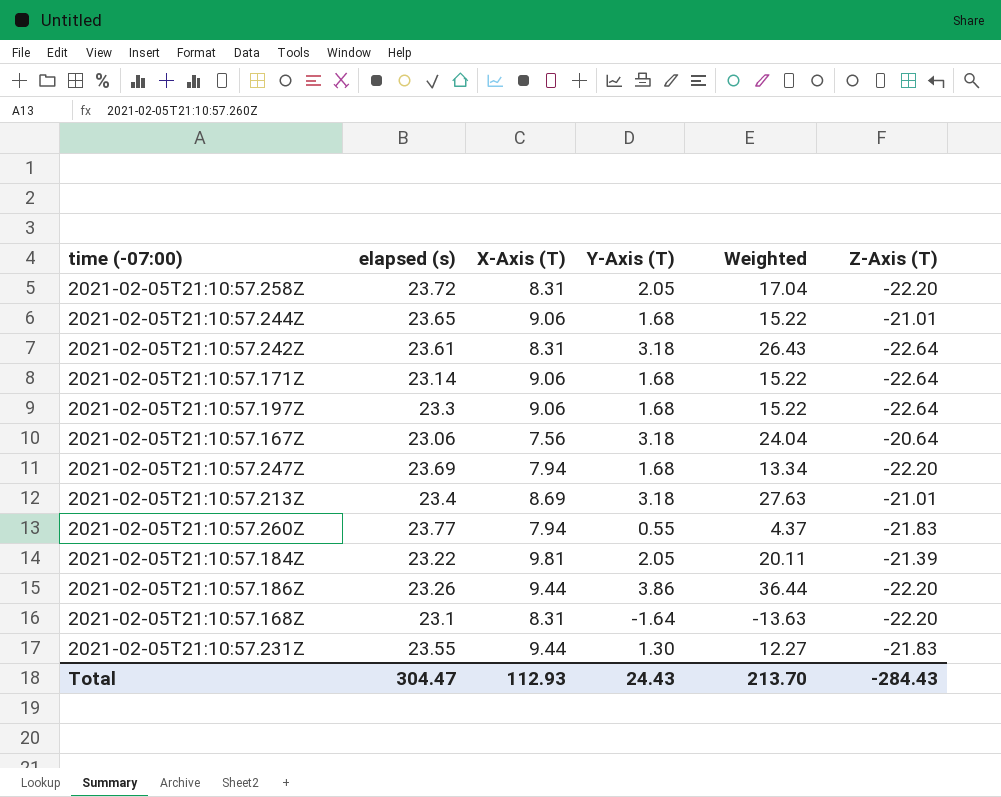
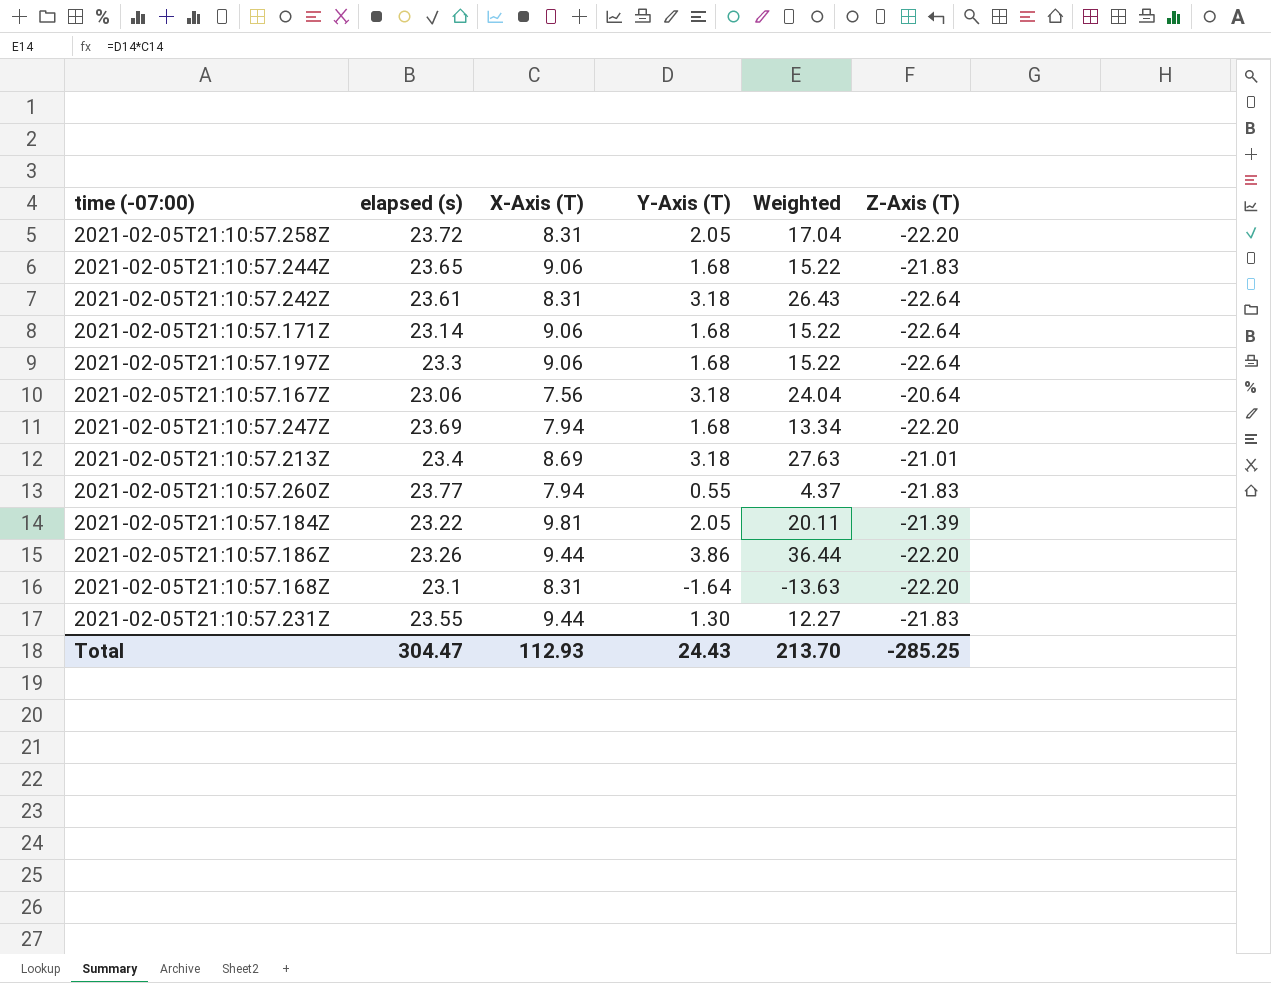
2021-02-05T21:10:57.244Z | Z-Axis (T): -21.01 -> -21.83
Total | Z-Axis (T): -284.43 -> -285.25

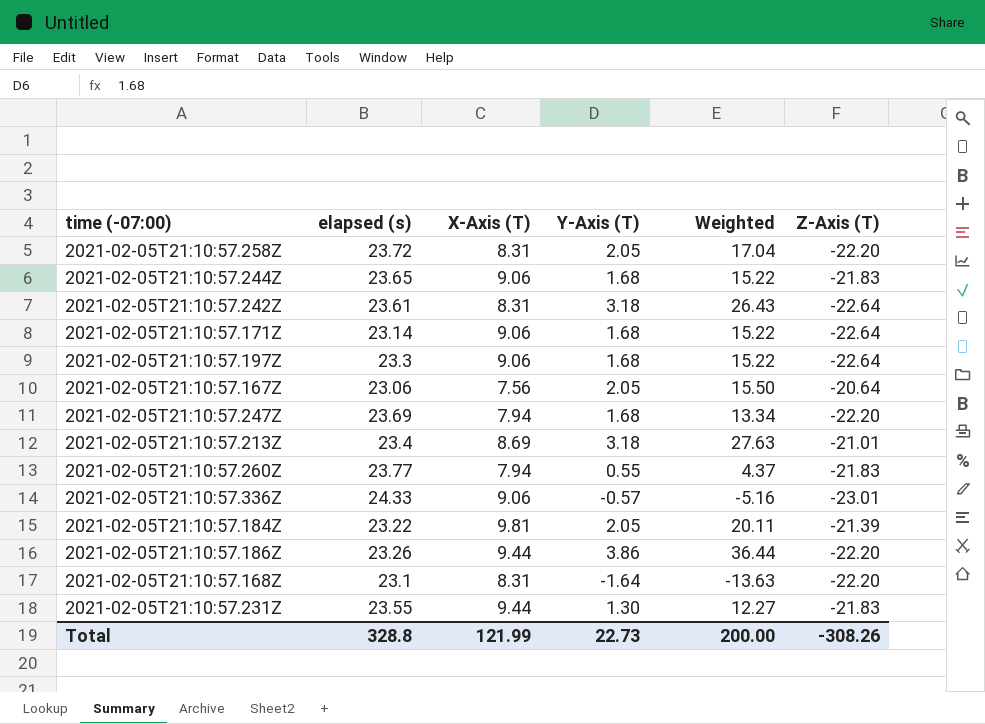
2021-02-05T21:10:57.167Z | Y-Axis (T): 3.18 -> 2.05
2021-02-05T21:10:57.167Z | Weighted: 24.04 -> 15.50
row 2021-02-05T21:10:57.336Z: none -> 24.33 | 9.06 | -0.57 | -5.16 | -23.01
Total | elapsed (s): 304.47 -> 328.8
Total | X-Axis (T): 112.93 -> 121.99
Total | Y-Axis (T): 24.43 -> 22.73
Total | Weighted: 213.70 -> 200.00
Total | Z-Axis (T): -285.25 -> -308.26

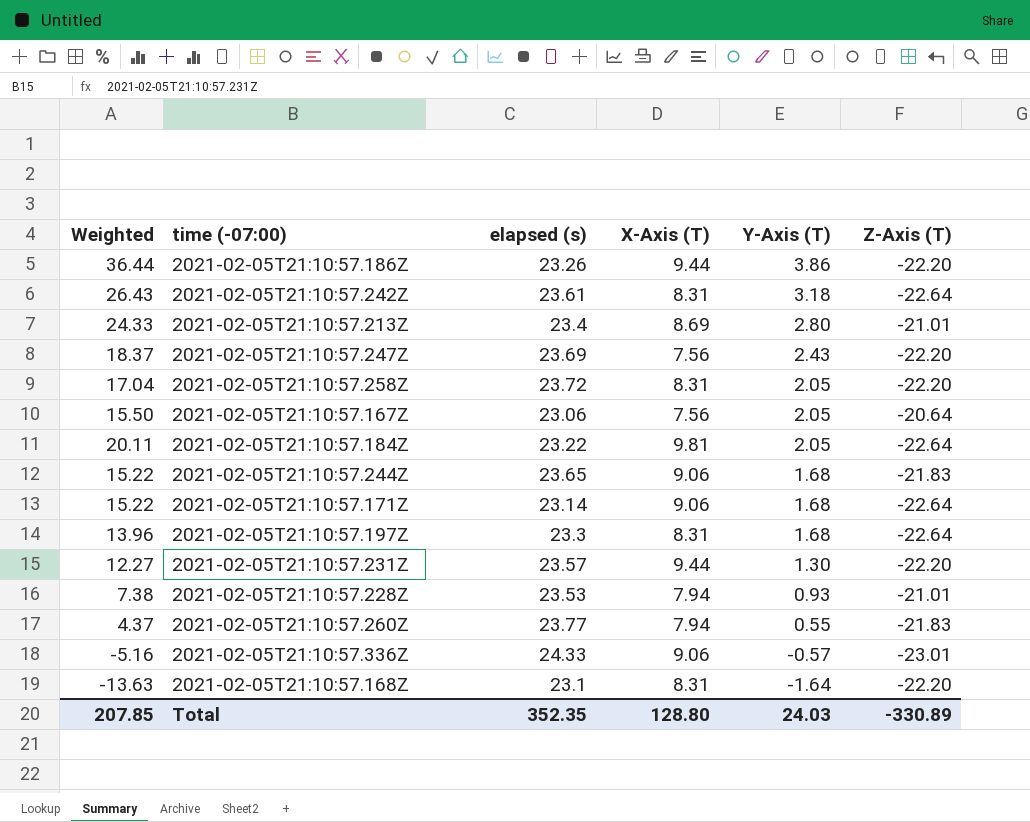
row order: none -> Y-Axis (T) descending
column Weighted | position: 5 -> 1
2021-02-05T21:10:57.213Z | Weighted: 27.63 -> 24.33
2021-02-05T21:10:57.213Z | Y-Axis (T): 3.18 -> 2.80
2021-02-05T21:10:57.247Z | Weighted: 13.34 -> 18.37
2021-02-05T21:10:57.247Z | X-Axis (T): 7.94 -> 7.56
2021-02-05T21:10:57.247Z | Y-Axis (T): 1.68 -> 2.43
2021-02-05T21:10:57.184Z | Z-Axis (T): -21.39 -> -22.64
2021-02-05T21:10:57.197Z | Weighted: 15.22 -> 13.96
2021-02-05T21:10:57.197Z | X-Axis (T): 9.06 -> 8.31
2021-02-05T21:10:57.231Z | elapsed (s): 23.55 -> 23.57
2021-02-05T21:10:57.231Z | Z-Axis (T): -21.83 -> -22.20
row 2021-02-05T21:10:57.228Z: none -> 7.38 | 23.53 | 7.94 | 0.93 | -21.01
Total | Weighted: 200.00 -> 207.85
Total | elapsed (s): 328.8 -> 352.35
Total | X-Axis (T): 121.99 -> 128.80
Total | Y-Axis (T): 22.73 -> 24.03
Total | Z-Axis (T): -308.26 -> -330.89

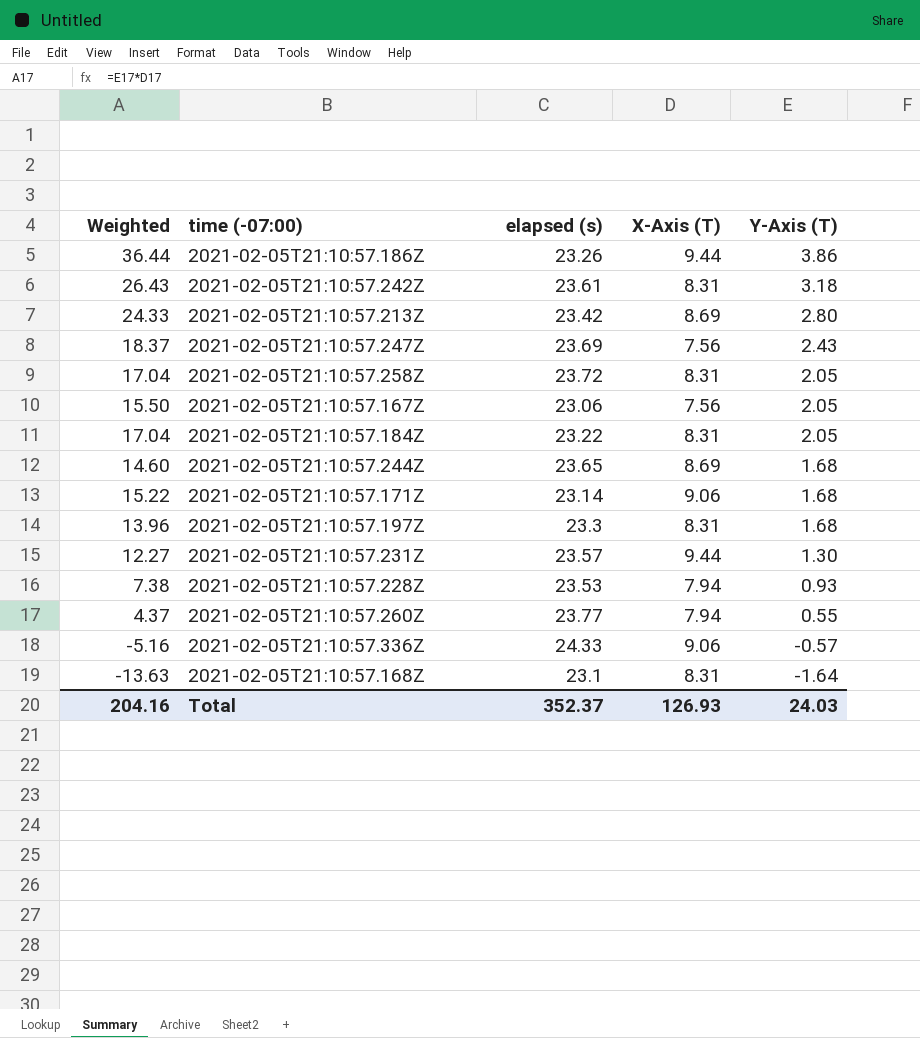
column Z-Axis (T) | position: 6 -> none
2021-02-05T21:10:57.213Z | elapsed (s): 23.4 -> 23.42
2021-02-05T21:10:57.184Z | Weighted: 20.11 -> 17.04
2021-02-05T21:10:57.184Z | X-Axis (T): 9.81 -> 8.31
2021-02-05T21:10:57.244Z | Weighted: 15.22 -> 14.60
2021-02-05T21:10:57.244Z | X-Axis (T): 9.06 -> 8.69
Total | Weighted: 207.85 -> 204.16
Total | elapsed (s): 352.35 -> 352.37
Total | X-Axis (T): 128.80 -> 126.93

